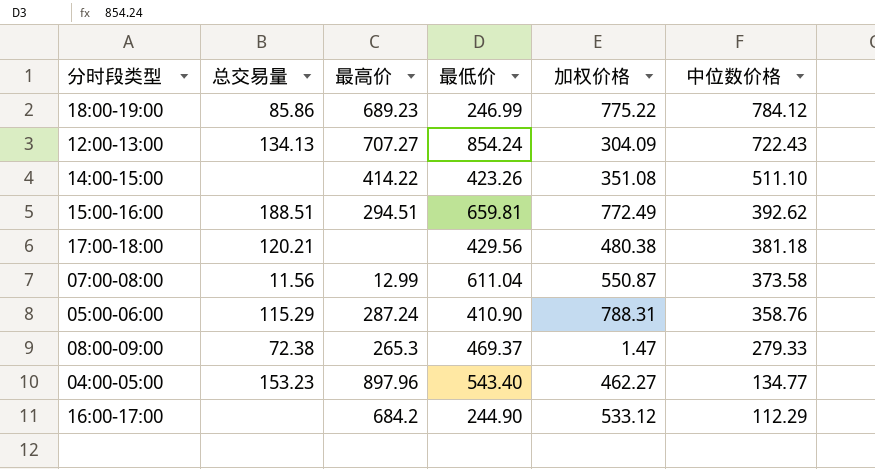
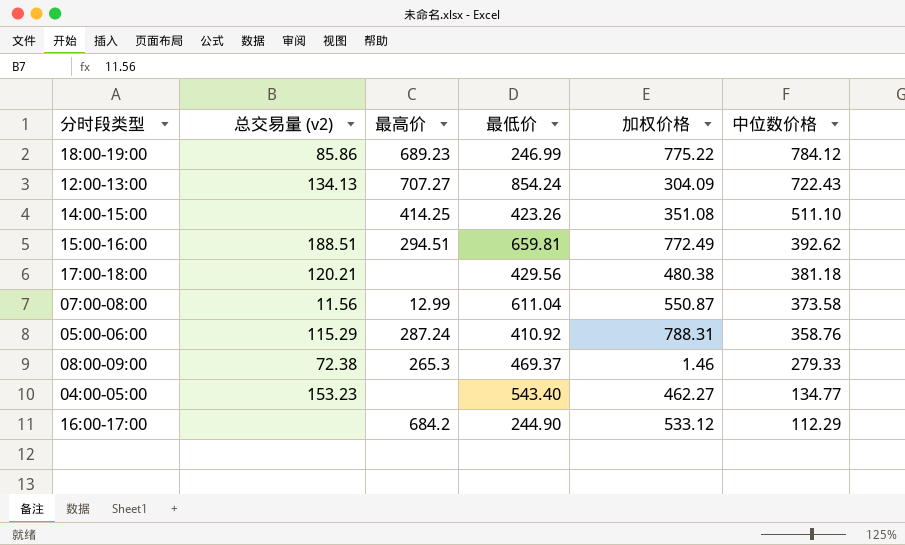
column name: 总交易量 -> 总交易量 (v2)
14:00-15:00 | 最高价: 414.22 -> 414.25
05:00-06:00 | 最低价: 410.90 -> 410.92
08:00-09:00 | 加权价格: 1.47 -> 1.46
04:00-05:00 | 最高价: 897.96 -> none

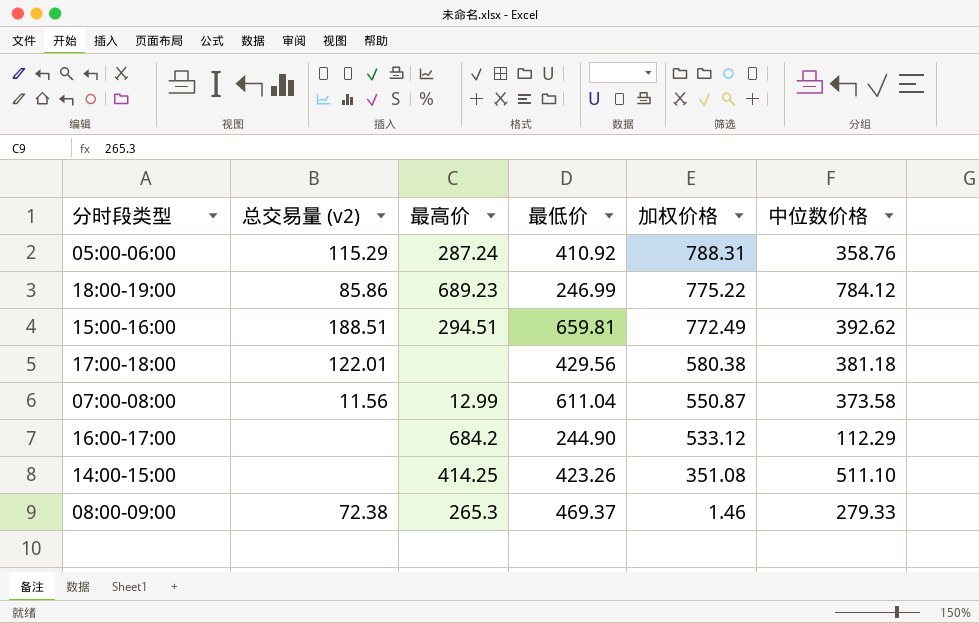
row order: 中位数价格 descending -> 加权价格 descending
row 12:00-13:00: 134.13 | 707.27 | 854.24 | 304.09 | 722.43 -> none
row 04:00-05:00: 153.23 | none | 543.40 | 462.27 | 134.77 -> none
17:00-18:00 | 总交易量 (v2): 120.21 -> 122.01
17:00-18:00 | 加权价格: 480.38 -> 580.38

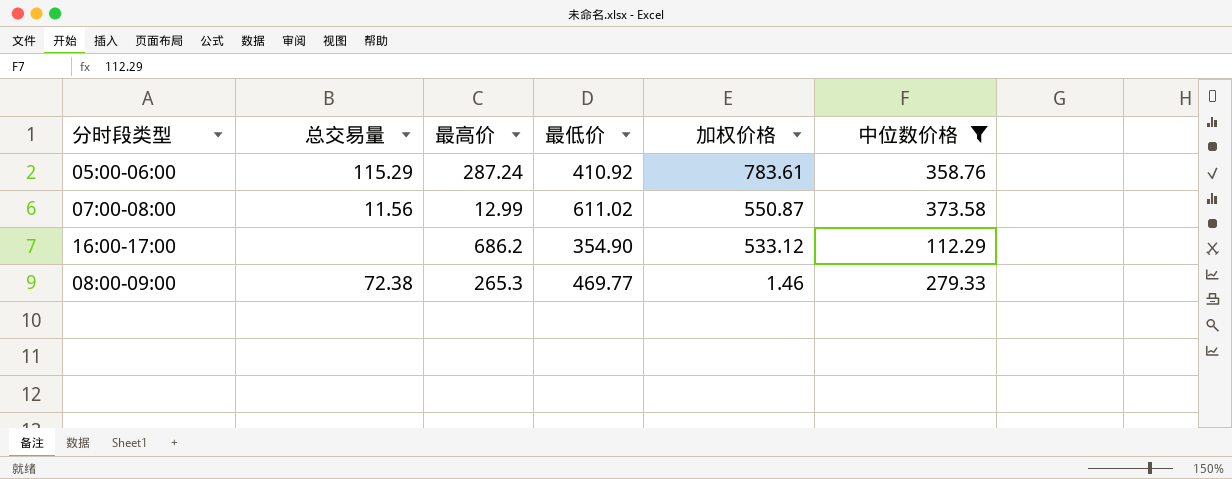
filter: none -> 中位数价格 <= 373.58
column name: 总交易量 (v2) -> 总交易量
05:00-06:00 | 加权价格: 788.31 -> 783.61
07:00-08:00 | 最低价: 611.04 -> 611.02
16:00-17:00 | 最高价: 684.2 -> 686.2
16:00-17:00 | 最低价: 244.90 -> 354.90
08:00-09:00 | 最低价: 469.37 -> 469.77

